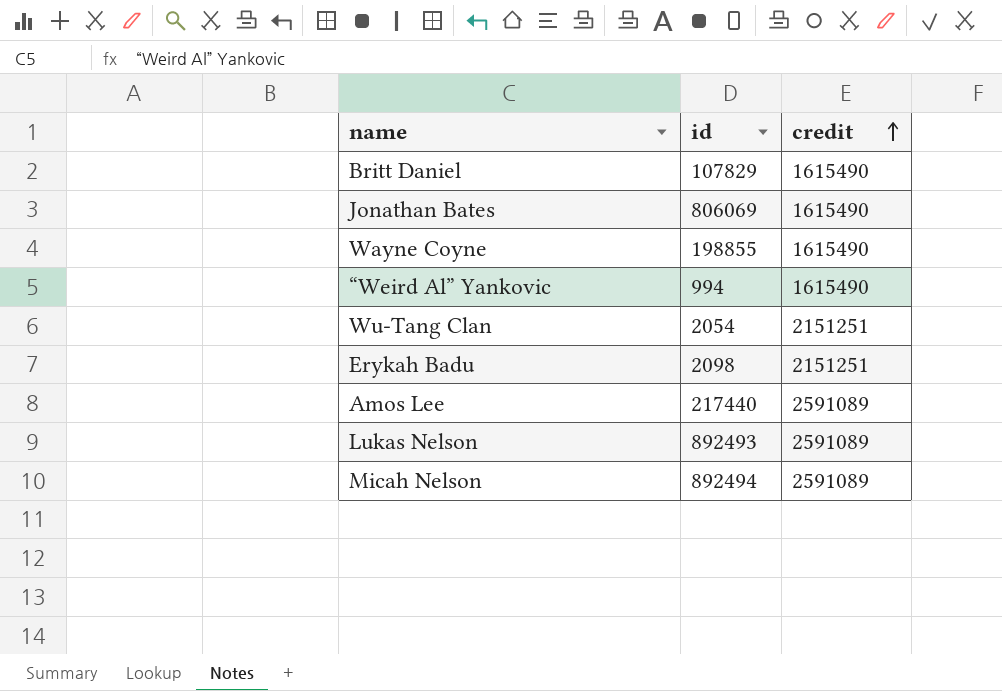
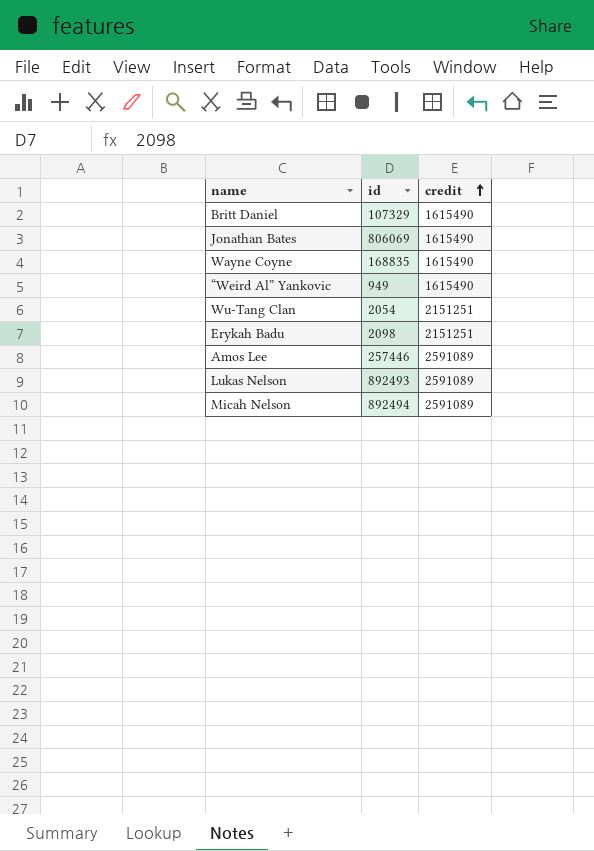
Britt Daniel | id: 107829 -> 107329
Wayne Coyne | id: 198855 -> 168835
“Weird Al” Yankovic | id: 994 -> 949
Amos Lee | id: 217440 -> 257446

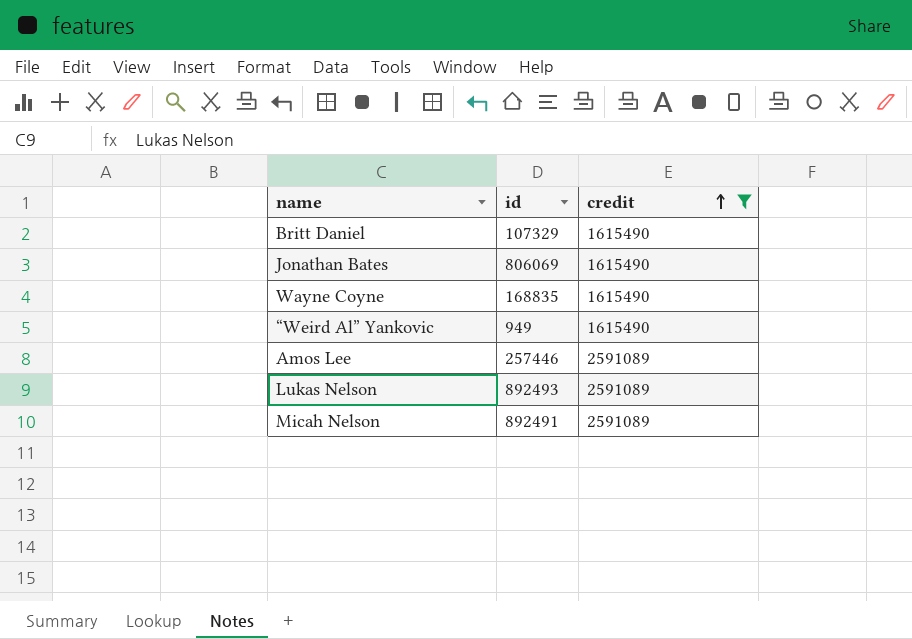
filter: none -> credit != 2151251
Micah Nelson | id: 892494 -> 892491

